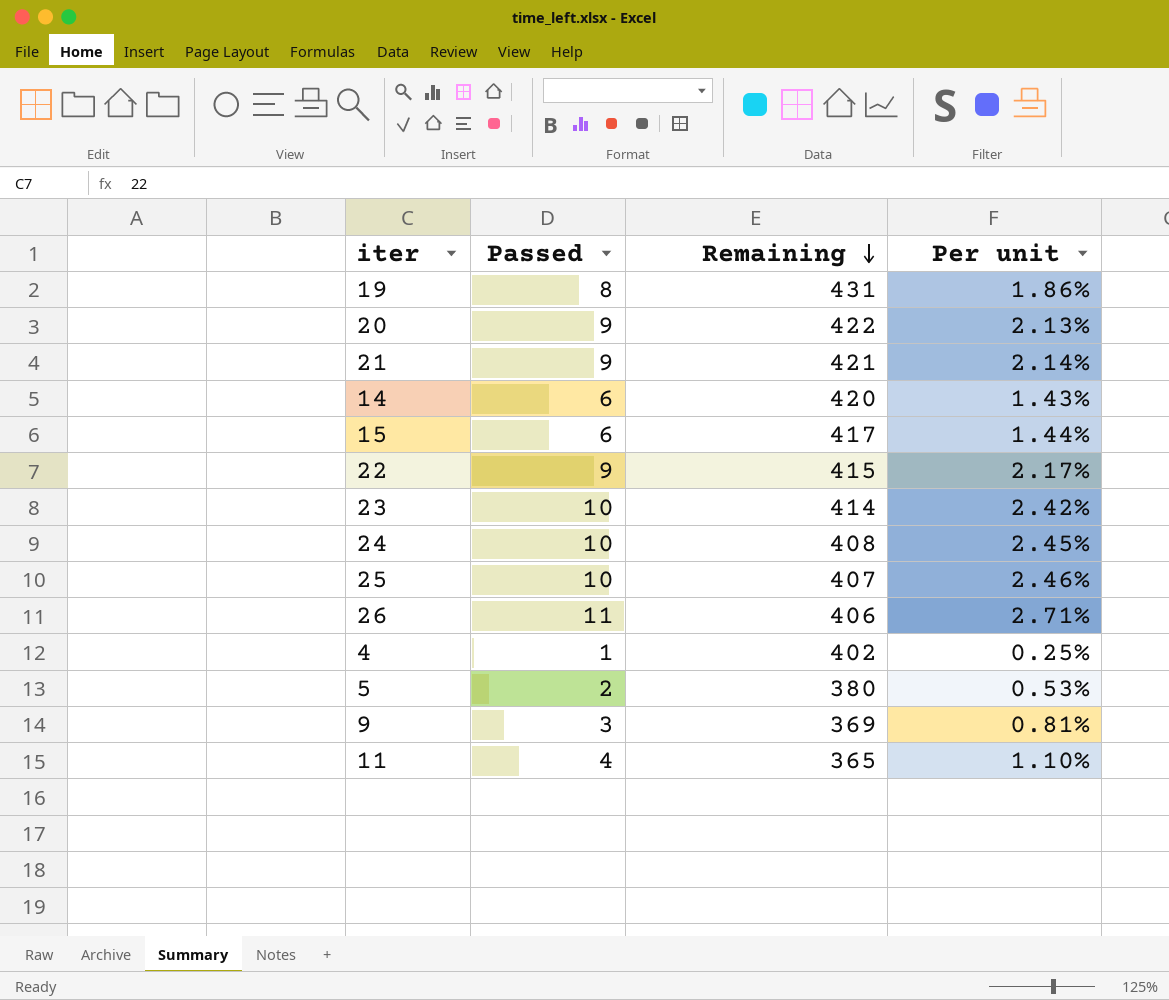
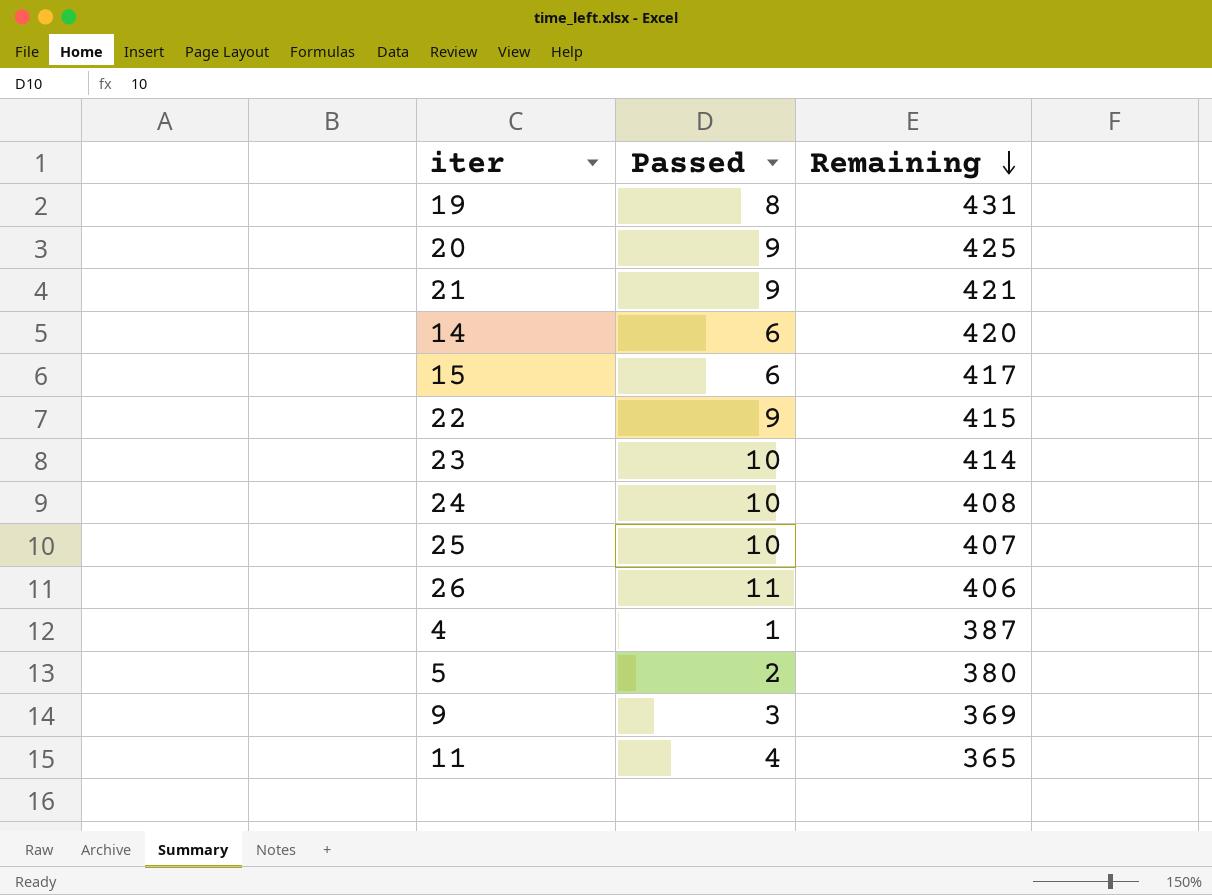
column Per unit | formula: [Passed] / [Remaining] -> none
20 | Remaining: 422 -> 425
4 | Remaining: 402 -> 387

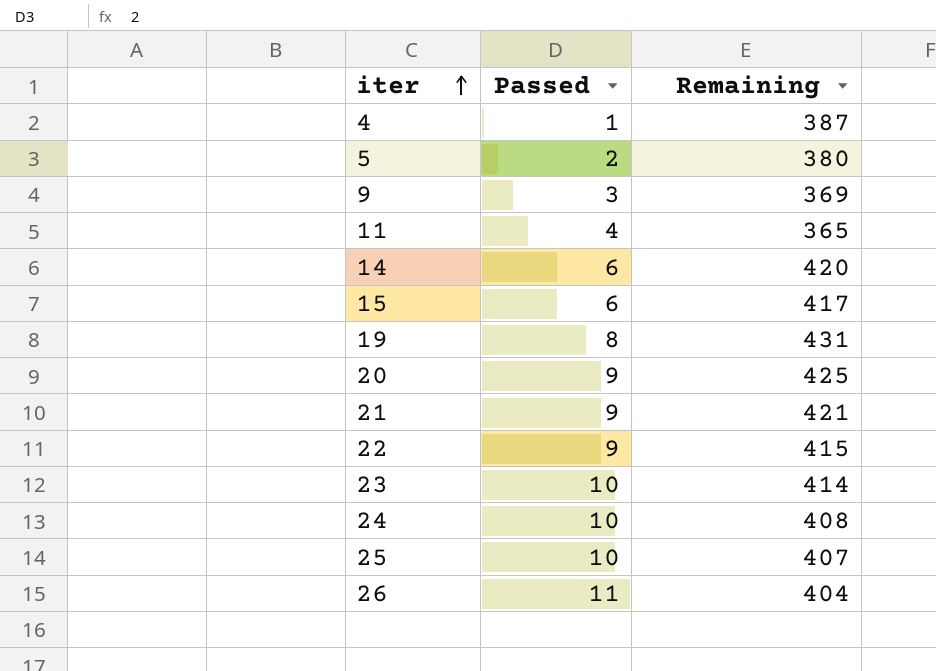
row order: Remaining descending -> iter ascending
26 | Remaining: 406 -> 404

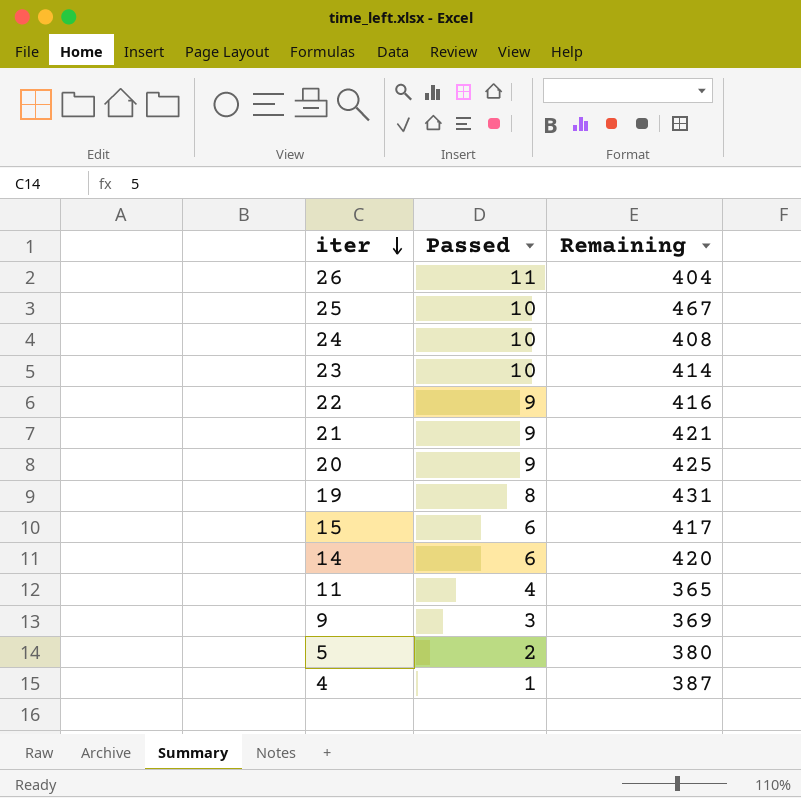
row order: iter ascending -> iter descending
25 | Remaining: 407 -> 467
22 | Remaining: 415 -> 416

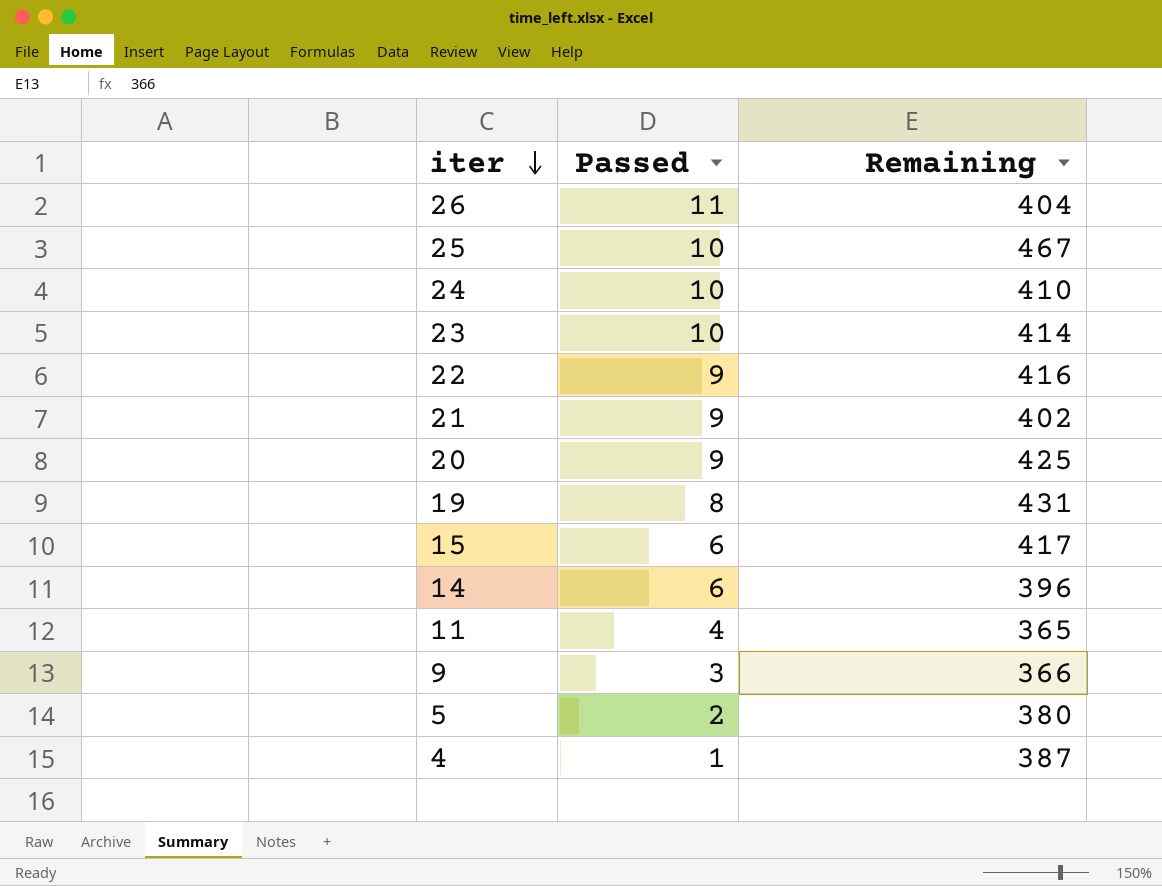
24 | Remaining: 408 -> 410
21 | Remaining: 421 -> 402
14 | Remaining: 420 -> 396
9 | Remaining: 369 -> 366

